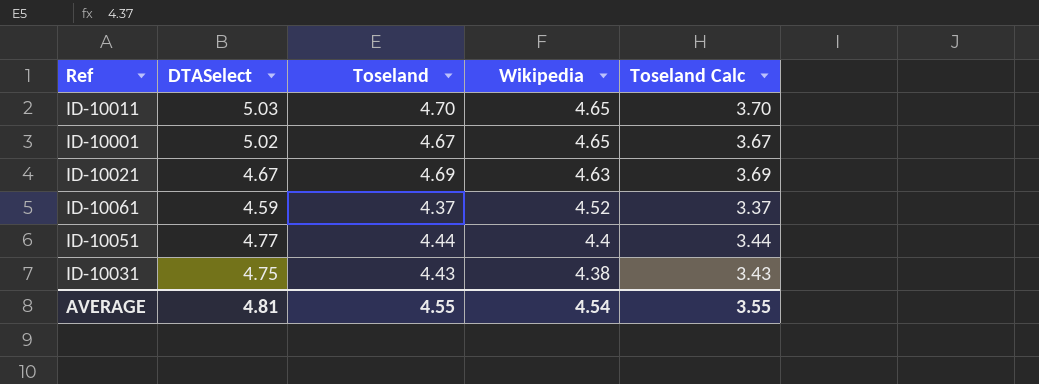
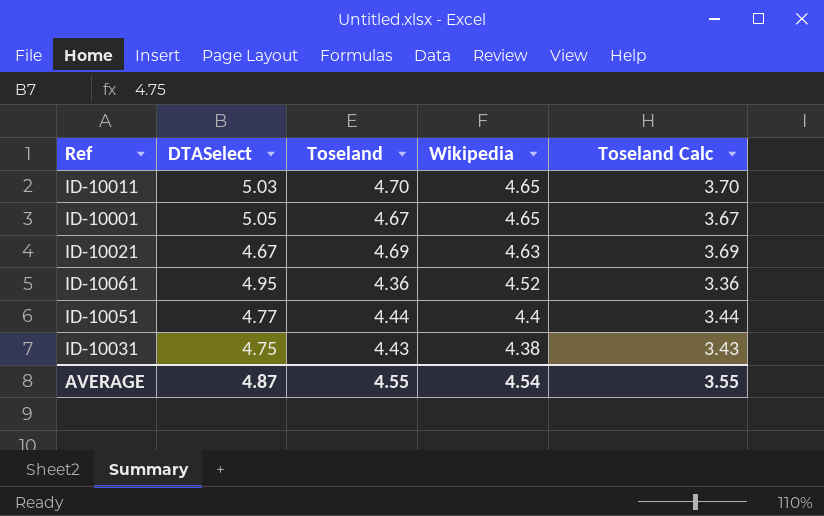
ID-10001 | DTASelect: 5.02 -> 5.05
ID-10061 | DTASelect: 4.59 -> 4.95
ID-10061 | Toseland: 4.37 -> 4.36
ID-10061 | Toseland Calc: 3.37 -> 3.36
AVERAGE | DTASelect: 4.81 -> 4.87

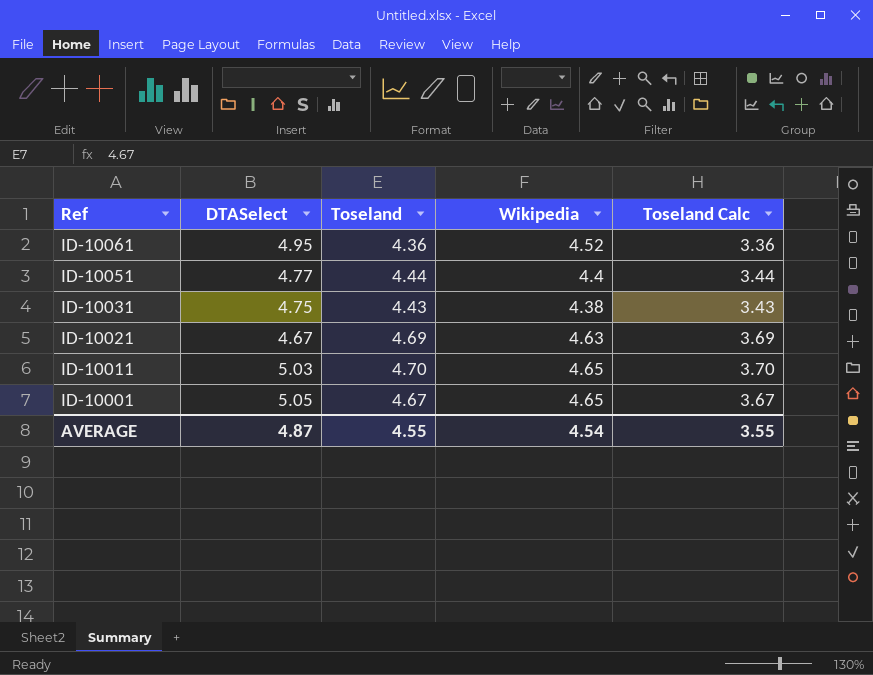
row order: Wikipedia descending -> Ref descending

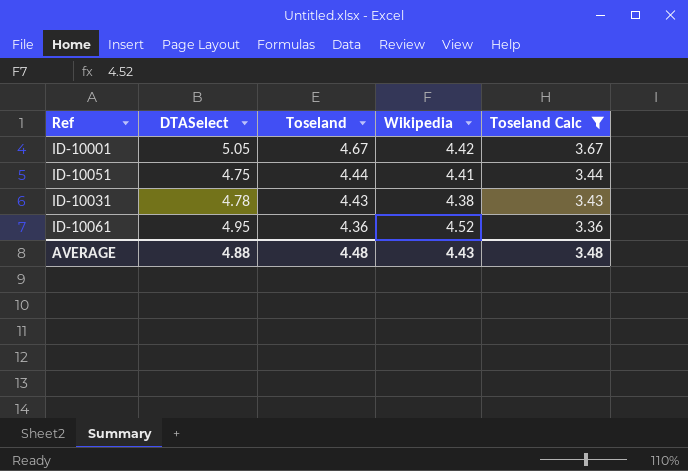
filter: none -> Toseland Calc <= 3.67
row order: Ref descending -> Toseland descending
ID-10001 | Wikipedia: 4.65 -> 4.42
ID-10051 | DTASelect: 4.77 -> 4.75
ID-10051 | Wikipedia: 4.4 -> 4.41
ID-10031 | DTASelect: 4.75 -> 4.78
AVERAGE | DTASelect: 4.87 -> 4.88
AVERAGE | Toseland: 4.55 -> 4.48
AVERAGE | Wikipedia: 4.54 -> 4.43
AVERAGE | Toseland Calc: 3.55 -> 3.48

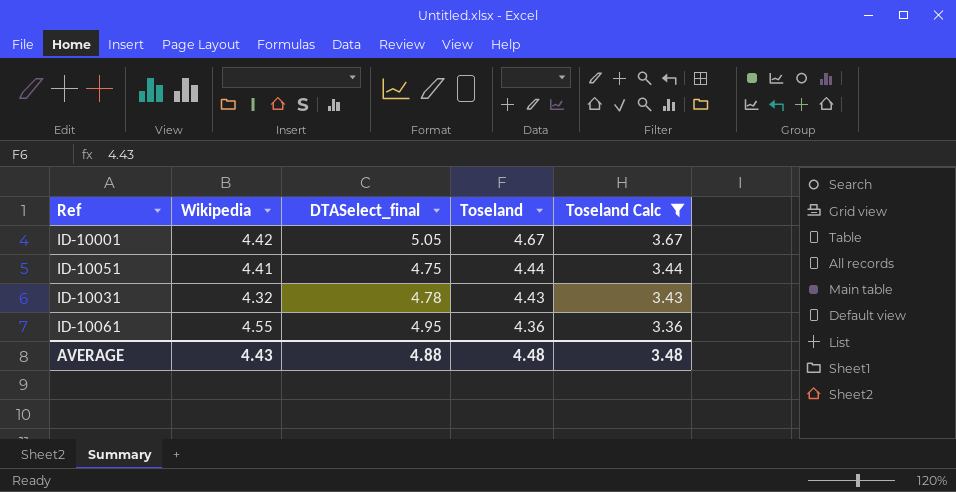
column Wikipedia | position: 4 -> 2
column name: DTASelect -> DTASelect_final
ID-10031 | Wikipedia: 4.38 -> 4.32
ID-10061 | Wikipedia: 4.52 -> 4.55

